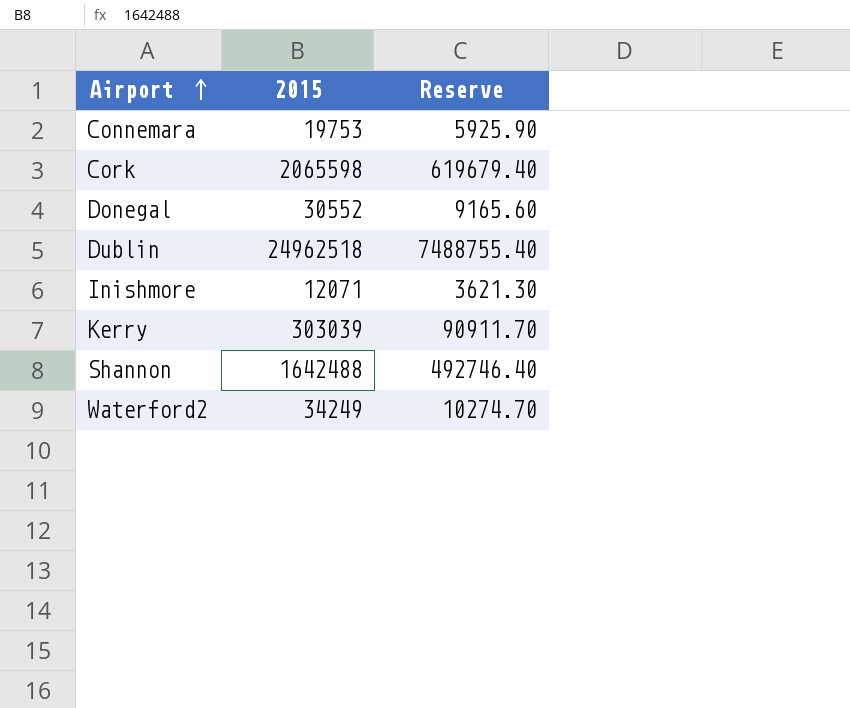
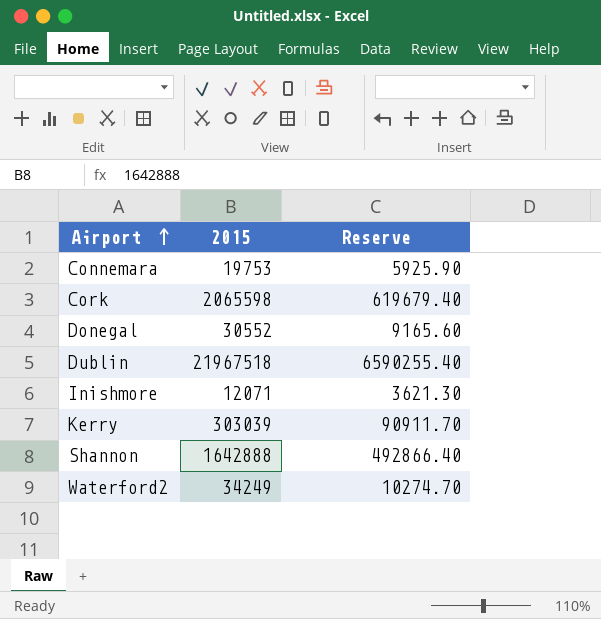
Dublin | 2015: 24962518 -> 21967518
Dublin | Reserve: 7488755.40 -> 6590255.40
Shannon | 2015: 1642488 -> 1642888
Shannon | Reserve: 492746.40 -> 492866.40

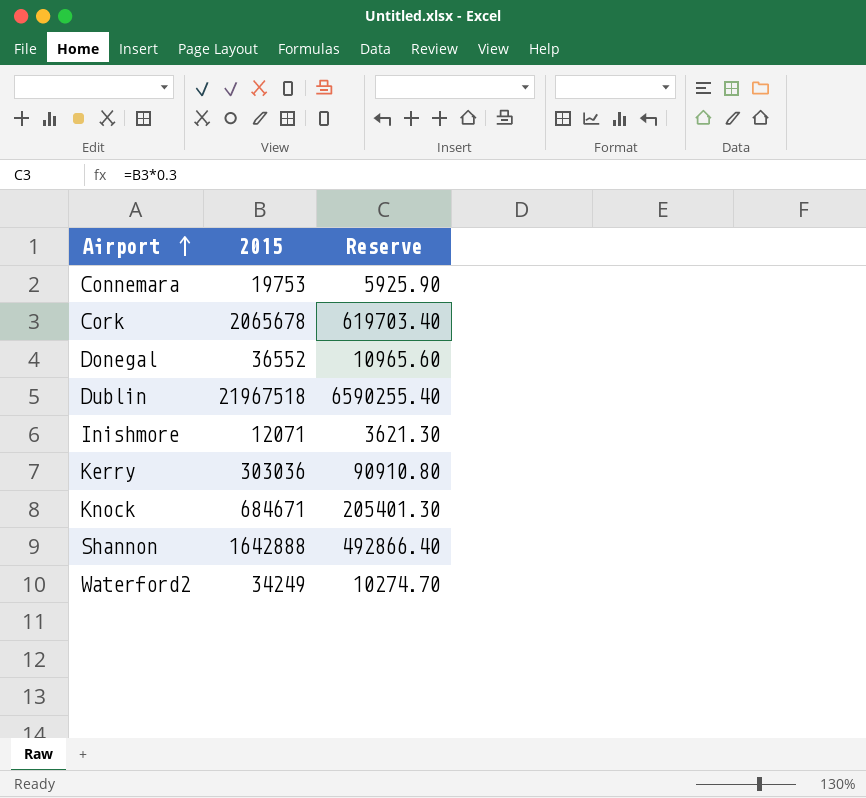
Cork | 2015: 2065598 -> 2065678
Cork | Reserve: 619679.40 -> 619703.40
Donegal | 2015: 30552 -> 36552
Donegal | Reserve: 9165.60 -> 10965.60
Kerry | 2015: 303039 -> 303036
Kerry | Reserve: 90911.70 -> 90910.80
row Knock: none -> 684671 | 205401.30

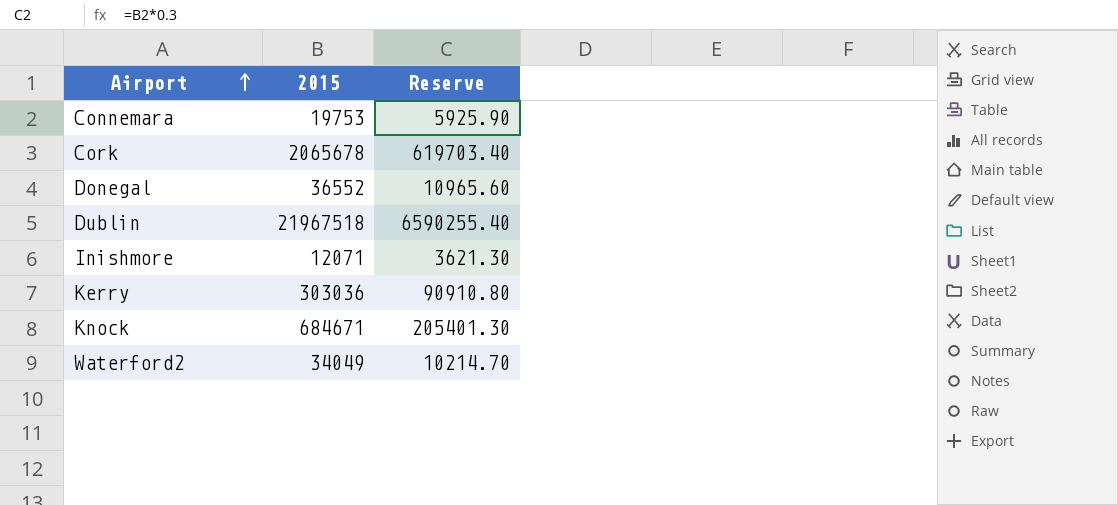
row Shannon: 1642888 | 492866.40 -> none
Waterford2 | 2015: 34249 -> 34049
Waterford2 | Reserve: 10274.70 -> 10214.70

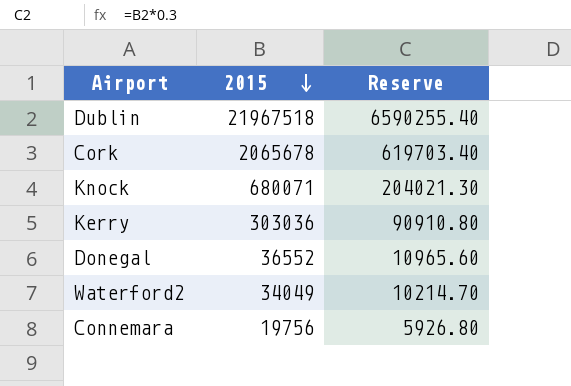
row order: Airport ascending -> 2015 descending
row Inishmore: 12071 | 3621.30 -> none
Knock | 2015: 684671 -> 680071
Knock | Reserve: 205401.30 -> 204021.30
Connemara | 2015: 19753 -> 19756
Connemara | Reserve: 5925.90 -> 5926.80

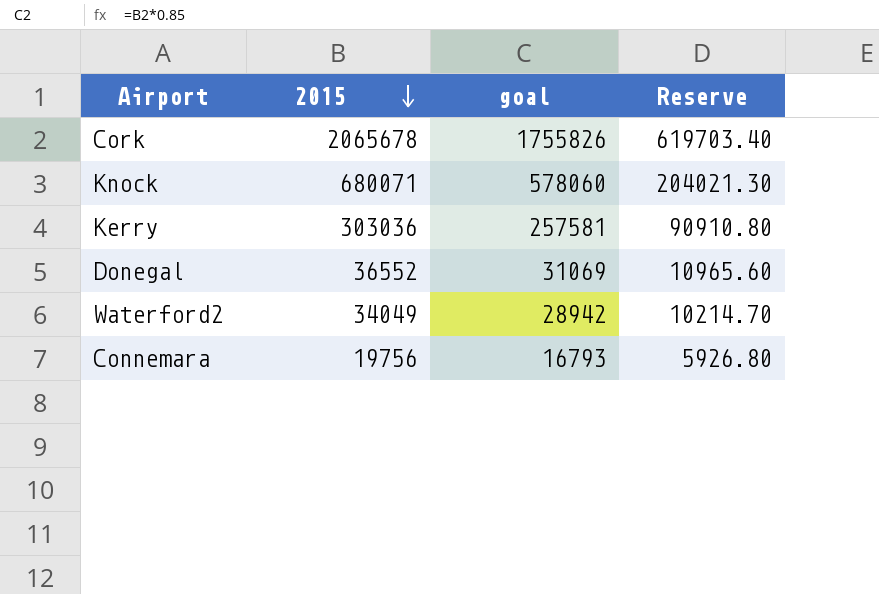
column goal | formula: none -> [2015] * 0.85
row Dublin: 21967518 | 6590255.40 -> none

